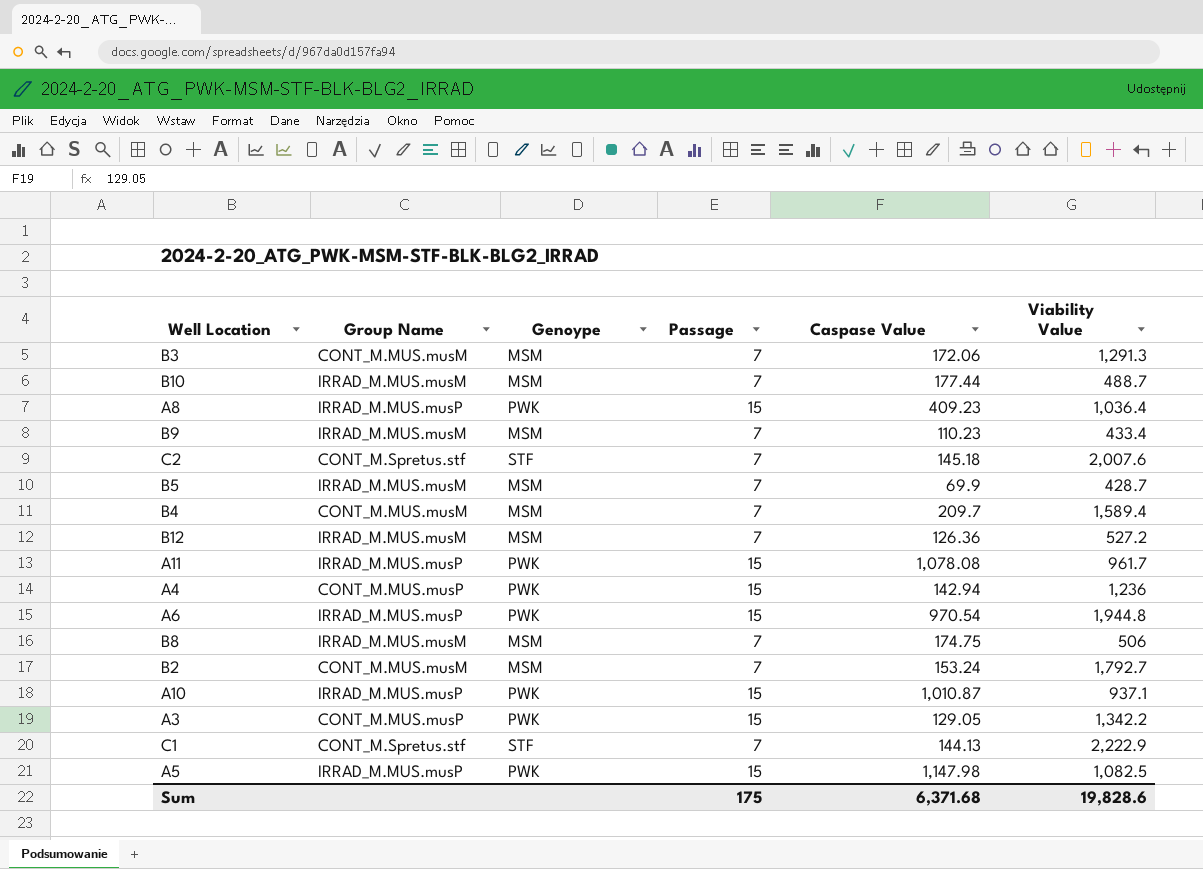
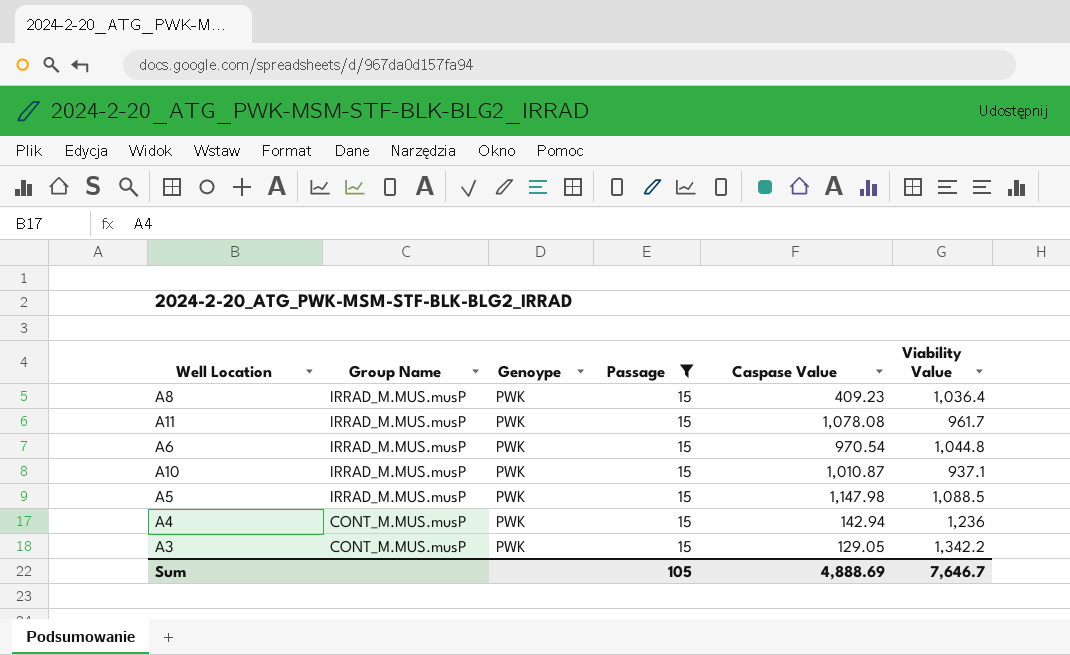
filter: none -> Passage = 15
row order: none -> Group Name descending
A6 | Viability Value: 1,944.8 -> 1,044.8
A5 | Viability Value: 1,082.5 -> 1,088.5
Sum | Passage: 175 -> 105
Sum | Caspase Value: 6,371.68 -> 4,888.69
Sum | Viability Value: 19,828.6 -> 7,646.7

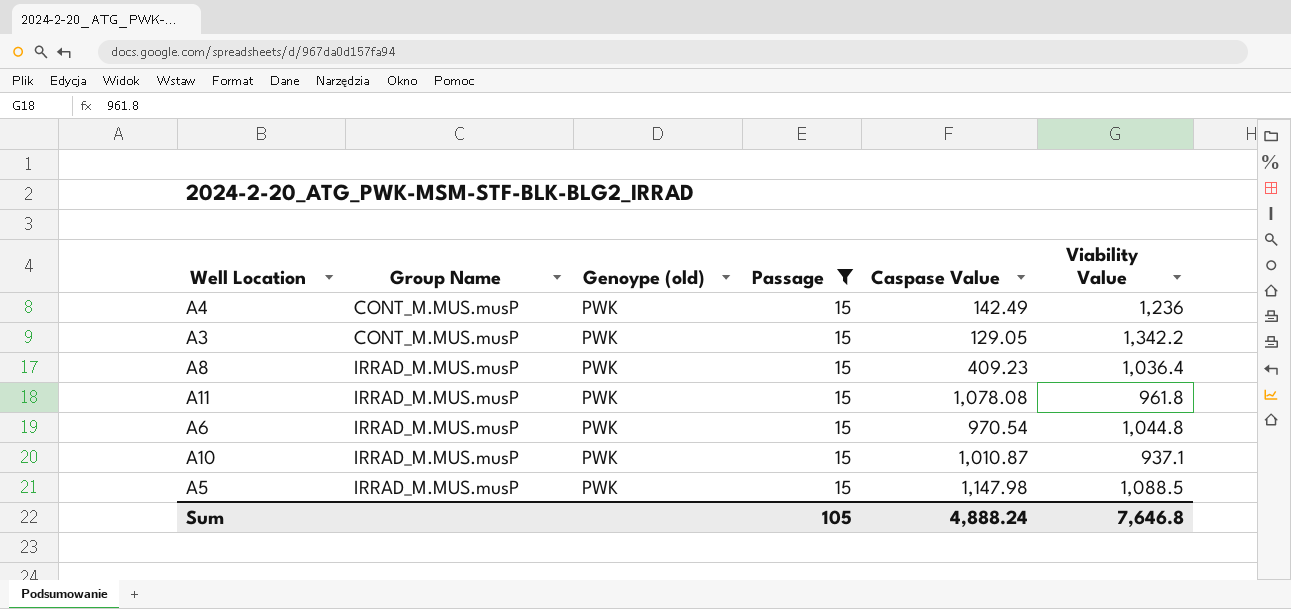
row order: Group Name descending -> Group Name ascending
column name: Genoype -> Genoype (old)
A4 | Caspase Value: 142.94 -> 142.49
A11 | Viability Value: 961.7 -> 961.8
Sum | Caspase Value: 4,888.69 -> 4,888.24
Sum | Viability Value: 7,646.7 -> 7,646.8

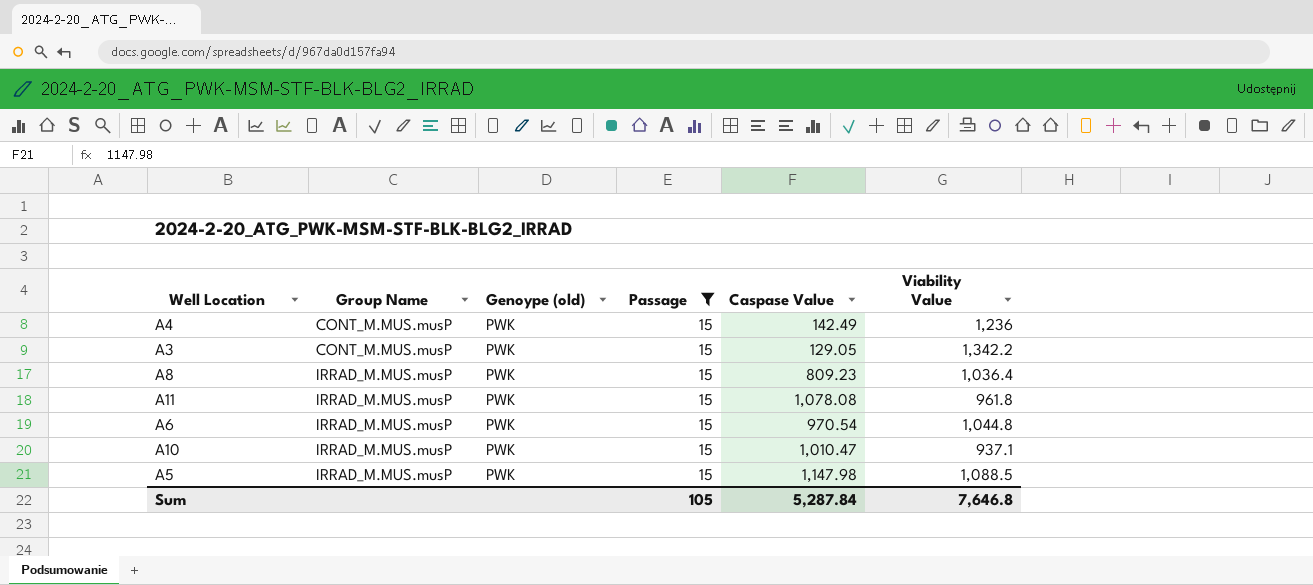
A8 | Caspase Value: 409.23 -> 809.23
A10 | Caspase Value: 1,010.87 -> 1,010.47
Sum | Caspase Value: 4,888.24 -> 5,287.84

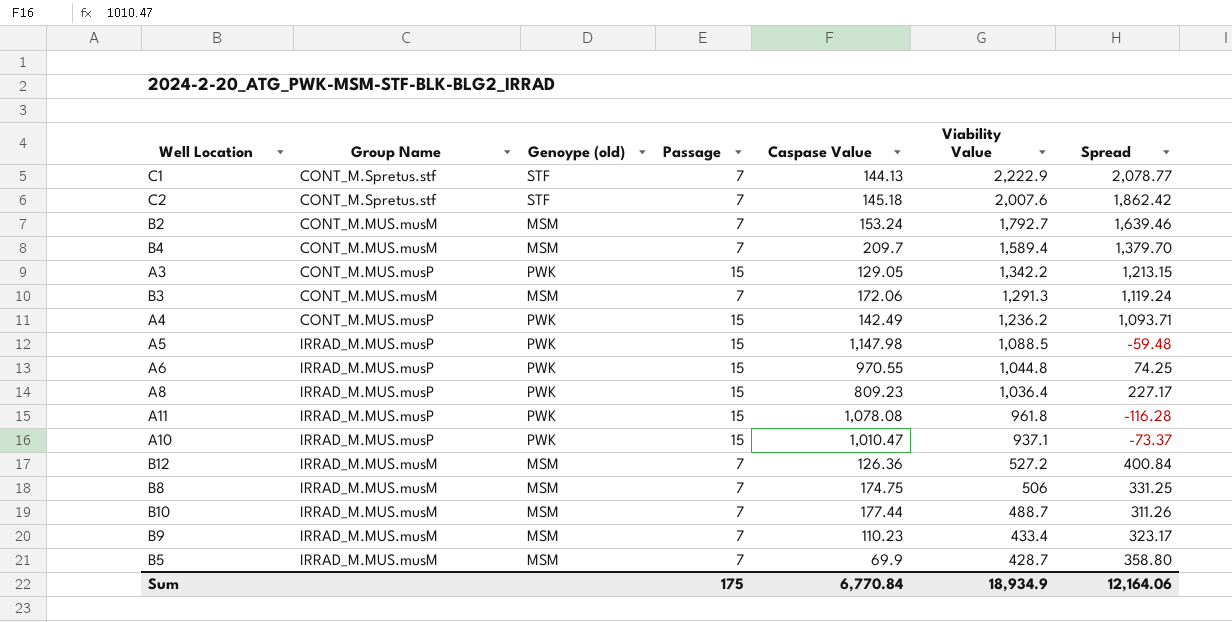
filter: Passage = 15 -> none
row order: Group Name ascending -> Viability Value descending
column Spread | formula: none -> [Viability Value] - [Caspase Value]
A4 | Viability Value: 1,236 -> 1,236.2
A6 | Caspase Value: 970.54 -> 970.55
Sum | Passage: 105 -> 175
Sum | Caspase Value: 5,287.84 -> 6,770.84
Sum | Viability Value: 7,646.8 -> 18,934.9

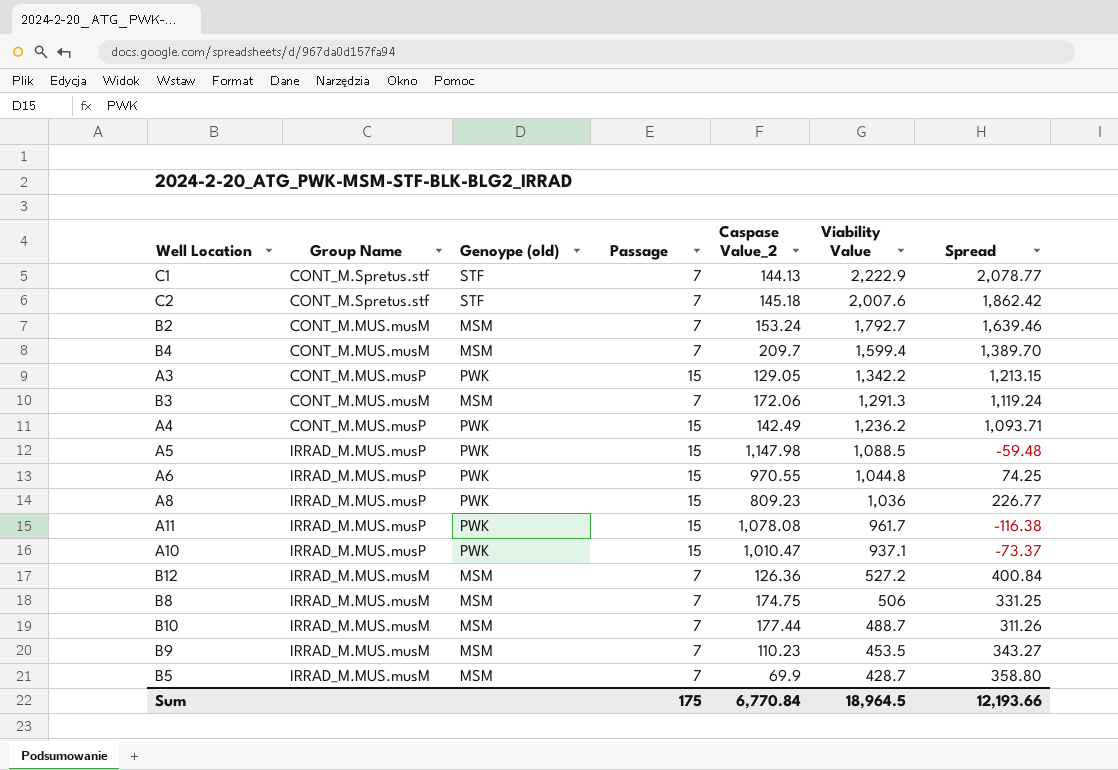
column name: Caspase Value -> Caspase Value_2
B4 | Viability Value: 1,589.4 -> 1,599.4
B4 | Spread: 1,379.70 -> 1,389.70
A8 | Viability Value: 1,036.4 -> 1,036
A8 | Spread: 227.17 -> 226.77
A11 | Viability Value: 961.8 -> 961.7
A11 | Spread: -116.28 -> -116.38
B9 | Viability Value: 433.4 -> 453.5
B9 | Spread: 323.17 -> 343.27
Sum | Viability Value: 18,934.9 -> 18,964.5
Sum | Spread: 12,164.06 -> 12,193.66

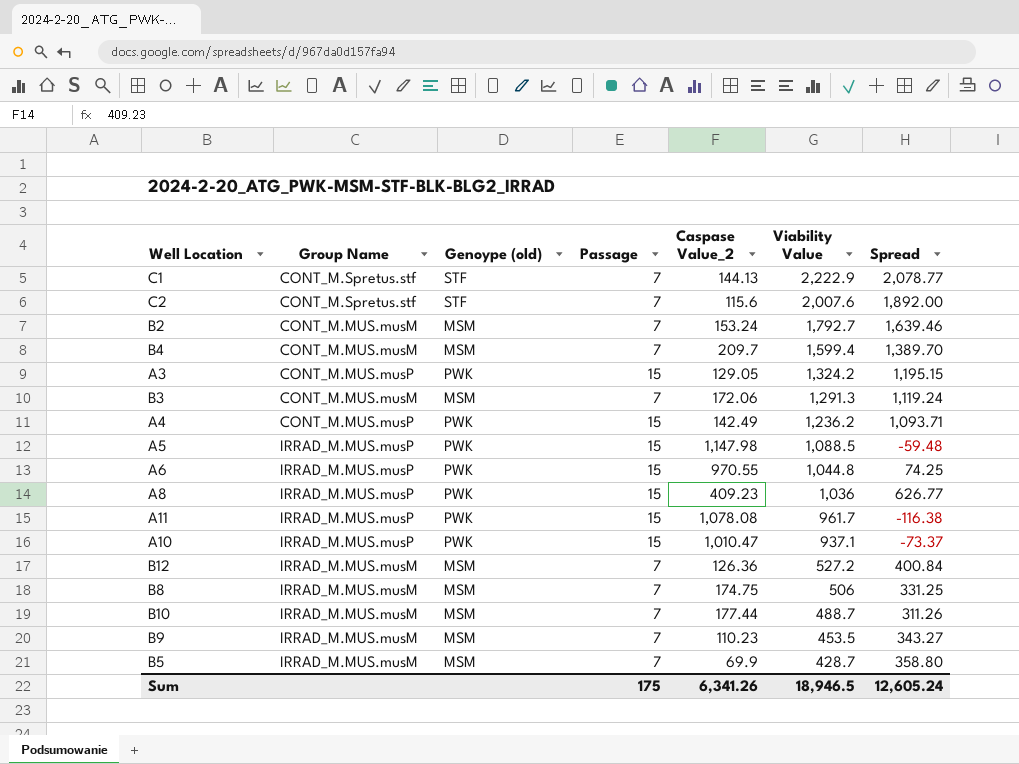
C2 | Caspase Value_2: 145.18 -> 115.6
C2 | Spread: 1,862.42 -> 1,892.00
A3 | Viability Value: 1,342.2 -> 1,324.2
A3 | Spread: 1,213.15 -> 1,195.15
A8 | Caspase Value_2: 809.23 -> 409.23
A8 | Spread: 226.77 -> 626.77
Sum | Caspase Value_2: 6,770.84 -> 6,341.26
Sum | Viability Value: 18,964.5 -> 18,946.5
Sum | Spread: 12,193.66 -> 12,605.24

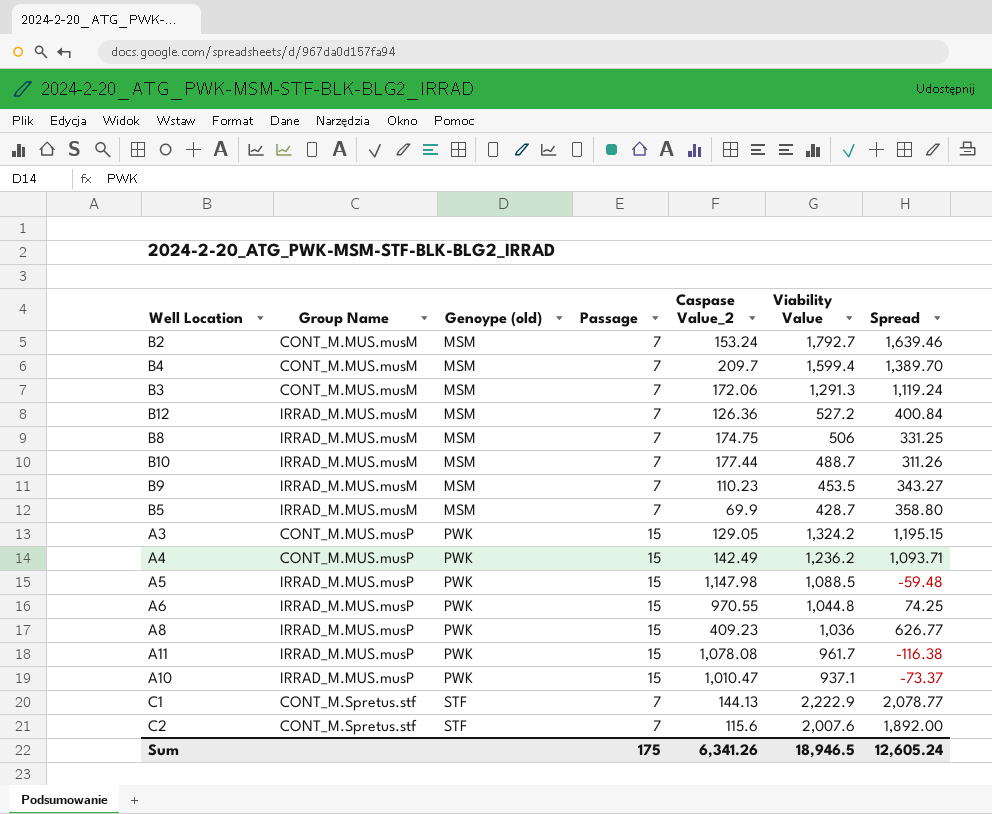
row order: Viability Value descending -> Genoype (old) ascending

